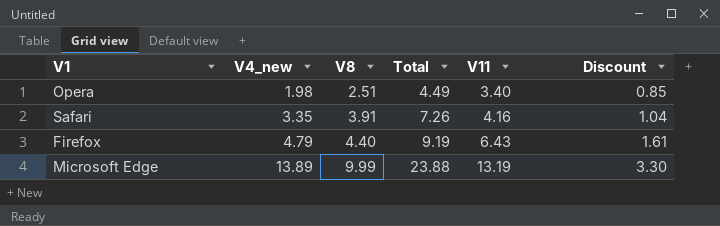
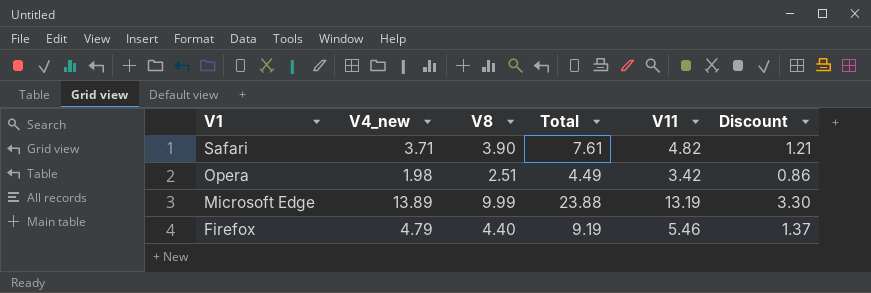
row order: V4_new ascending -> V1 descending
Safari | V4_new: 3.35 -> 3.71
Safari | V8: 3.91 -> 3.90
Safari | Total: 7.26 -> 7.61
Safari | V11: 4.16 -> 4.82
Safari | Discount: 1.04 -> 1.21
Opera | V11: 3.40 -> 3.42
Opera | Discount: 0.85 -> 0.86
Firefox | V11: 6.43 -> 5.46
Firefox | Discount: 1.61 -> 1.37

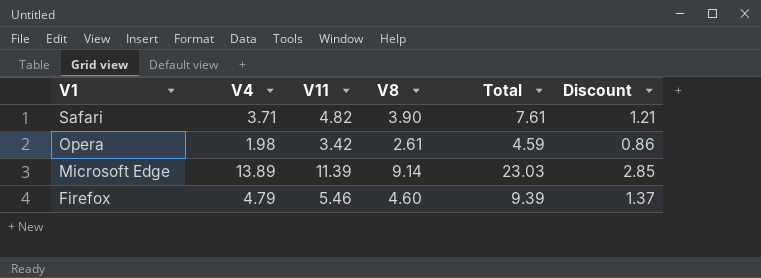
column name: V4_new -> V4
column V11 | position: 5 -> 3
Opera | V8: 2.51 -> 2.61
Opera | Total: 4.49 -> 4.59
Microsoft Edge | V11: 13.19 -> 11.39
Microsoft Edge | V8: 9.99 -> 9.14
Microsoft Edge | Total: 23.88 -> 23.03
Microsoft Edge | Discount: 3.30 -> 2.85
Firefox | V8: 4.40 -> 4.60
Firefox | Total: 9.19 -> 9.39

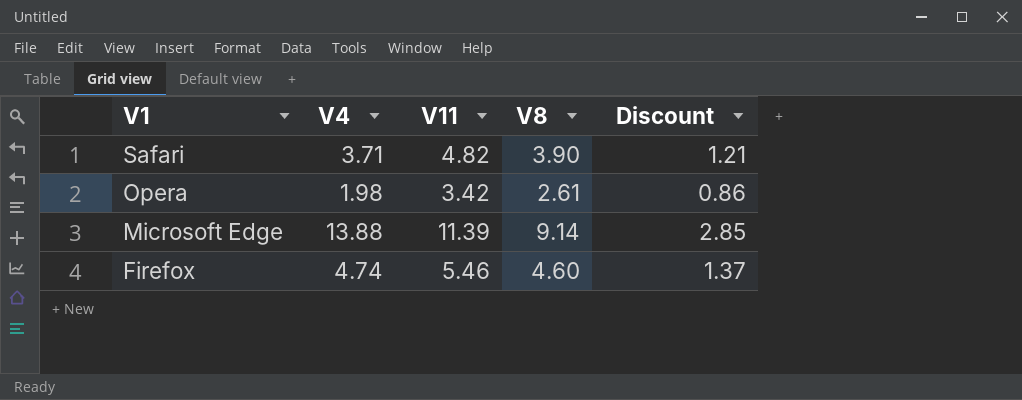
column Total | formula: [V4] + [V8] -> none
Microsoft Edge | V4: 13.89 -> 13.88
Firefox | V4: 4.79 -> 4.74

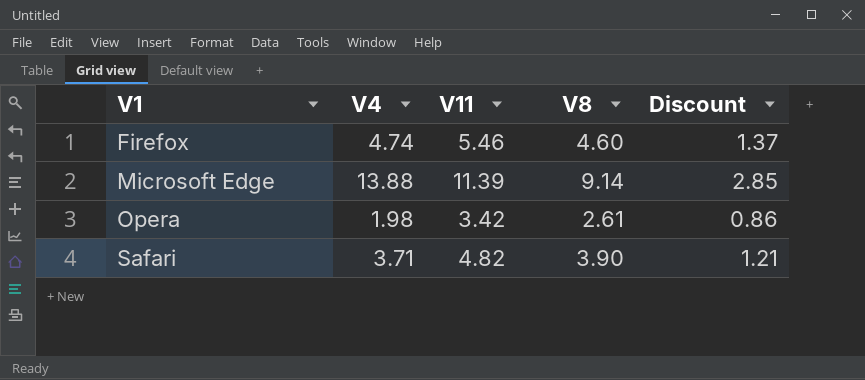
row order: V1 descending -> V1 ascending

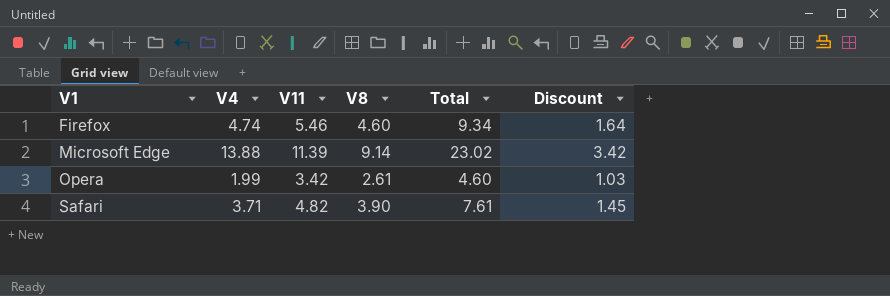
column Total | formula: none -> [V4] + [V8]
column Discount | formula: [V11] * 0.25 -> [V11] * 0.3
Opera | V4: 1.98 -> 1.99

